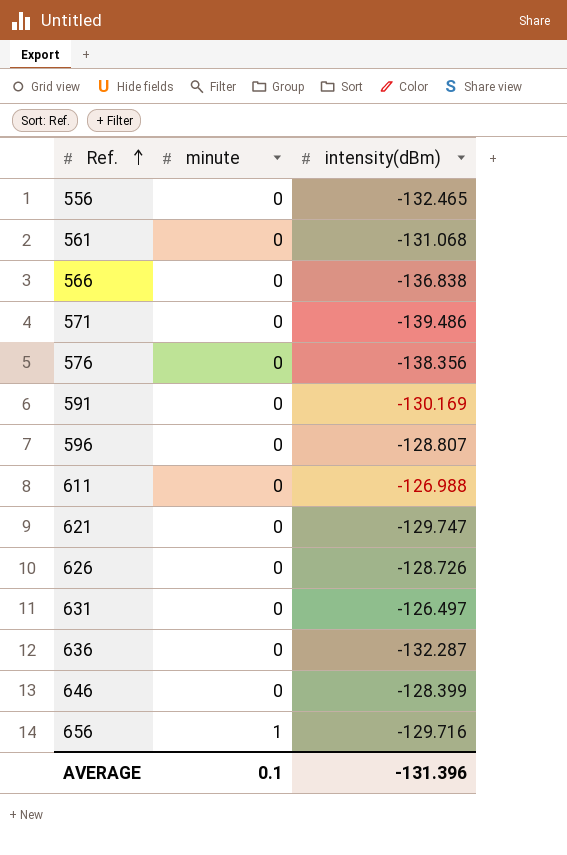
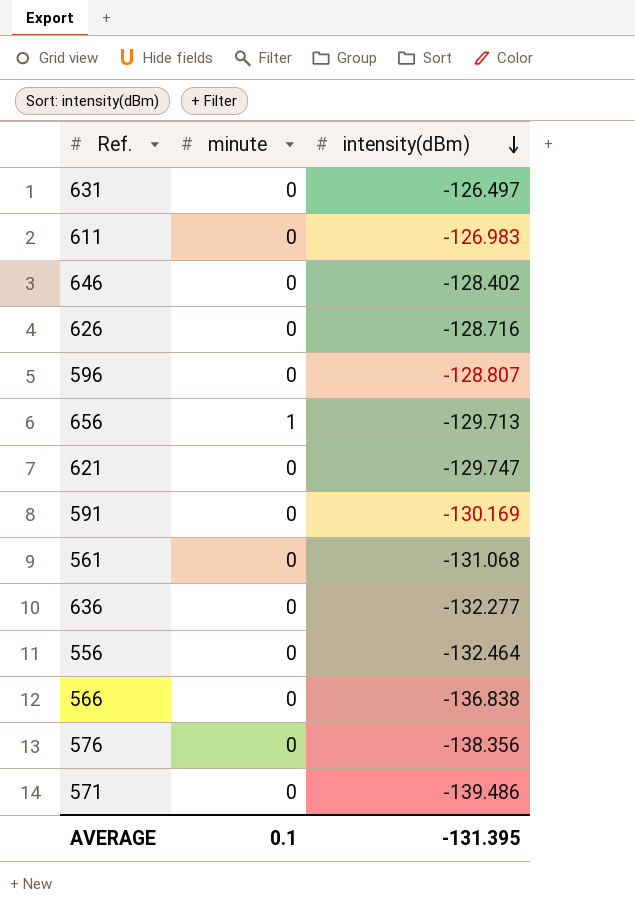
row order: Ref. ascending -> intensity(dBm) descending
611 | intensity(dBm): -126.988 -> -126.983
646 | intensity(dBm): -128.399 -> -128.402
626 | intensity(dBm): -128.726 -> -128.716
656 | intensity(dBm): -129.716 -> -129.713
636 | intensity(dBm): -132.287 -> -132.277
556 | intensity(dBm): -132.465 -> -132.464
AVERAGE | intensity(dBm): -131.396 -> -131.395

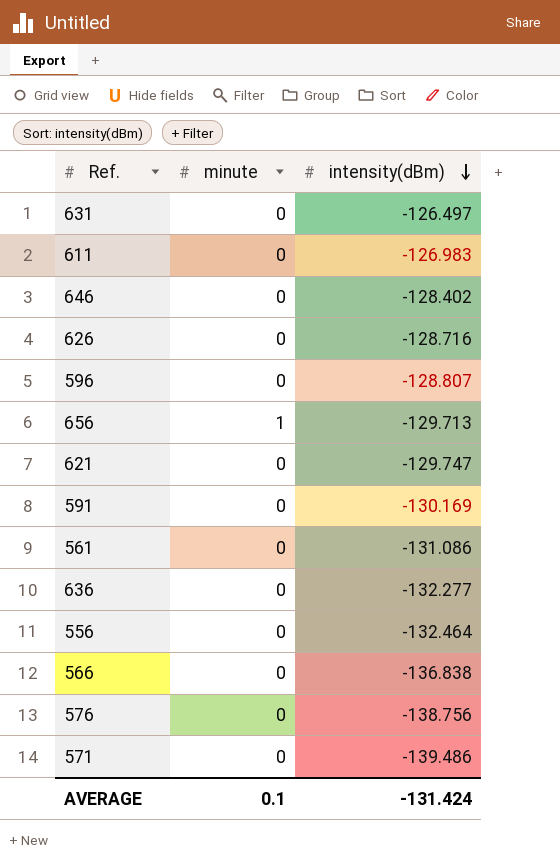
561 | intensity(dBm): -131.068 -> -131.086
576 | intensity(dBm): -138.356 -> -138.756
AVERAGE | intensity(dBm): -131.395 -> -131.424

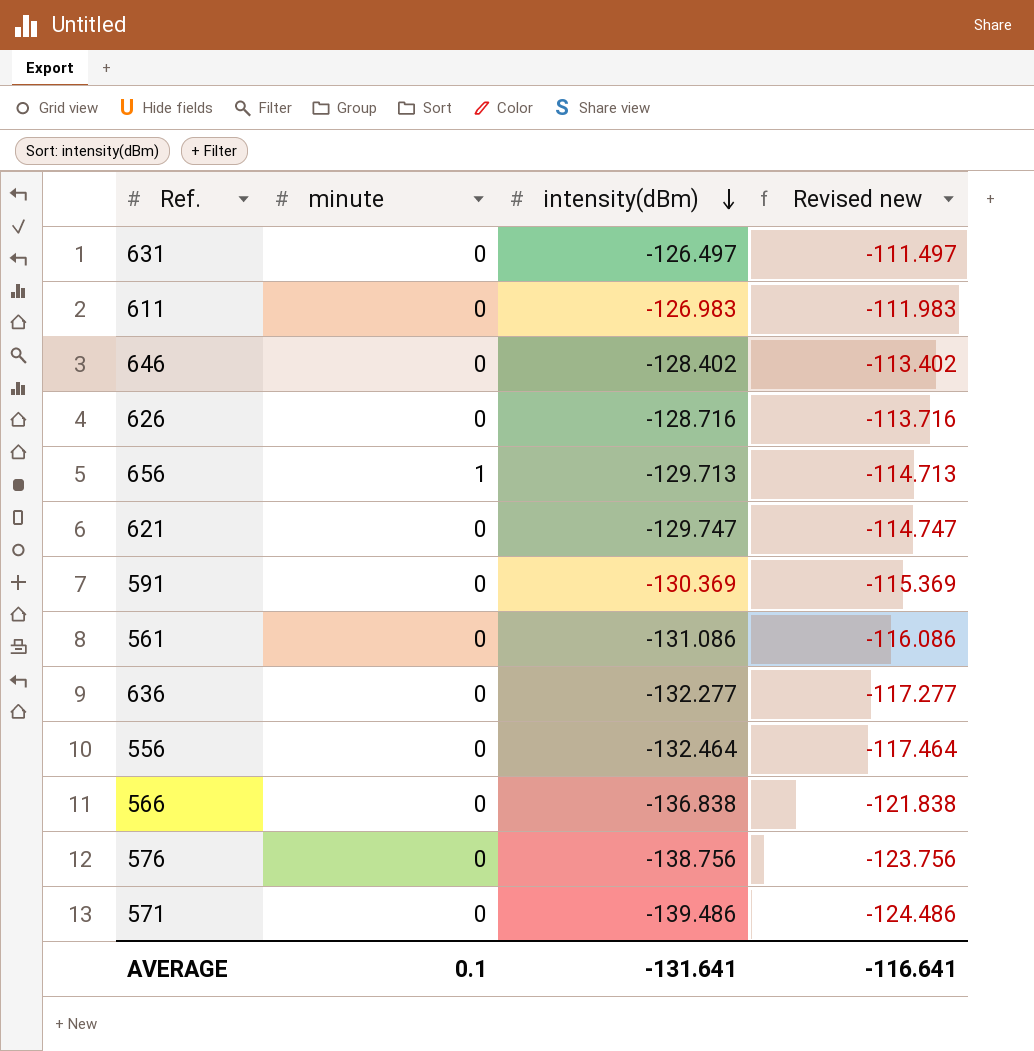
column Revised new | formula: none -> [intensity(dBm)] + 15
row 596: 0 | -128.807 -> none
591 | intensity(dBm): -130.169 -> -130.369
AVERAGE | intensity(dBm): -131.424 -> -131.641

